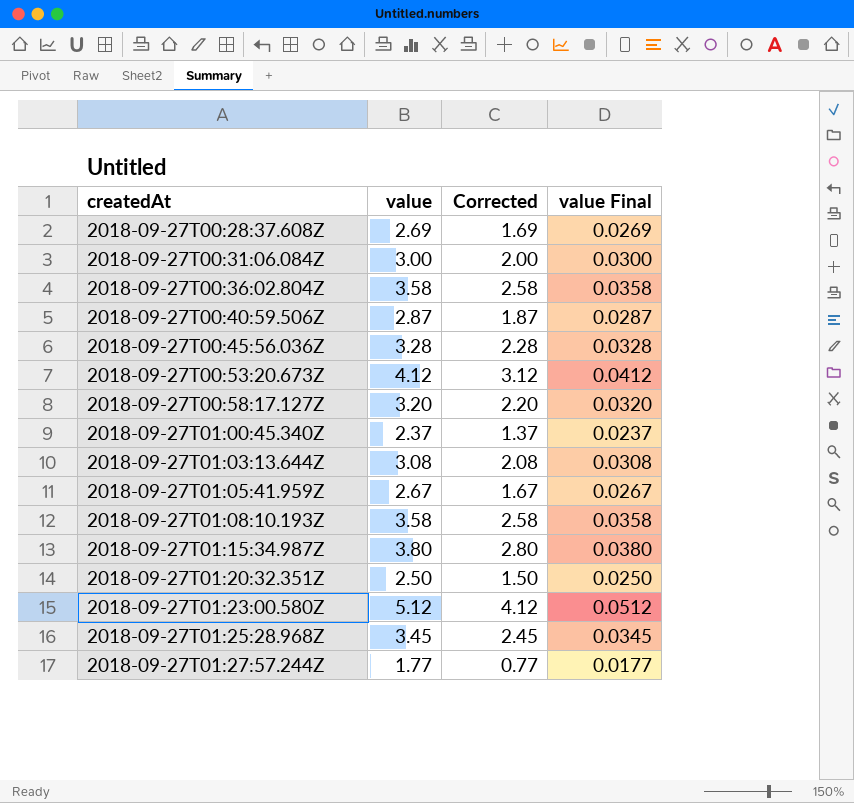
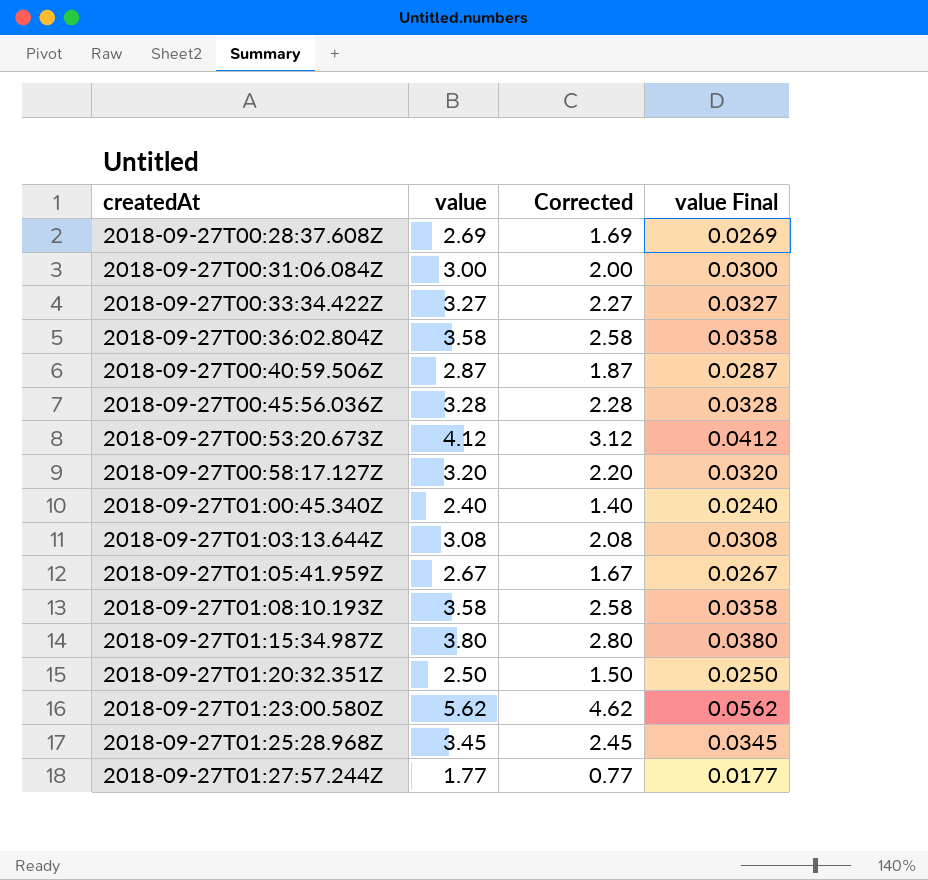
row 2018-09-27T00:33:34.422Z: none -> 3.27 | 2.27 | 0.0327
2018-09-27T01:00:45.340Z | value: 2.37 -> 2.40
2018-09-27T01:00:45.340Z | Corrected: 1.37 -> 1.40
2018-09-27T01:00:45.340Z | value Final: 0.0237 -> 0.0240
2018-09-27T01:23:00.580Z | value: 5.12 -> 5.62
2018-09-27T01:23:00.580Z | Corrected: 4.12 -> 4.62
2018-09-27T01:23:00.580Z | value Final: 0.0512 -> 0.0562

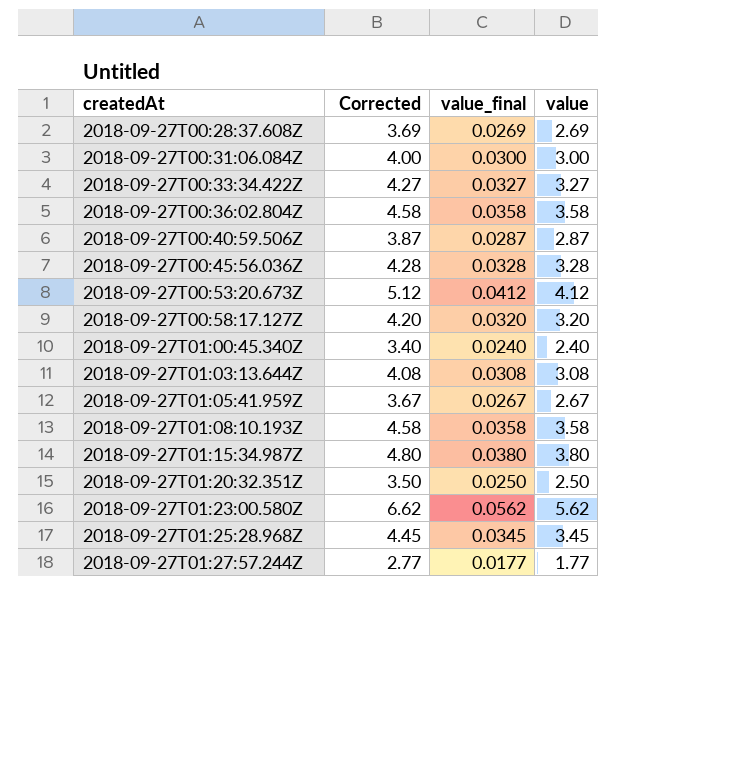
column Corrected | formula: [value] - 1 -> [value] + 1
column name: value Final -> value_final
column value | position: 2 -> 4

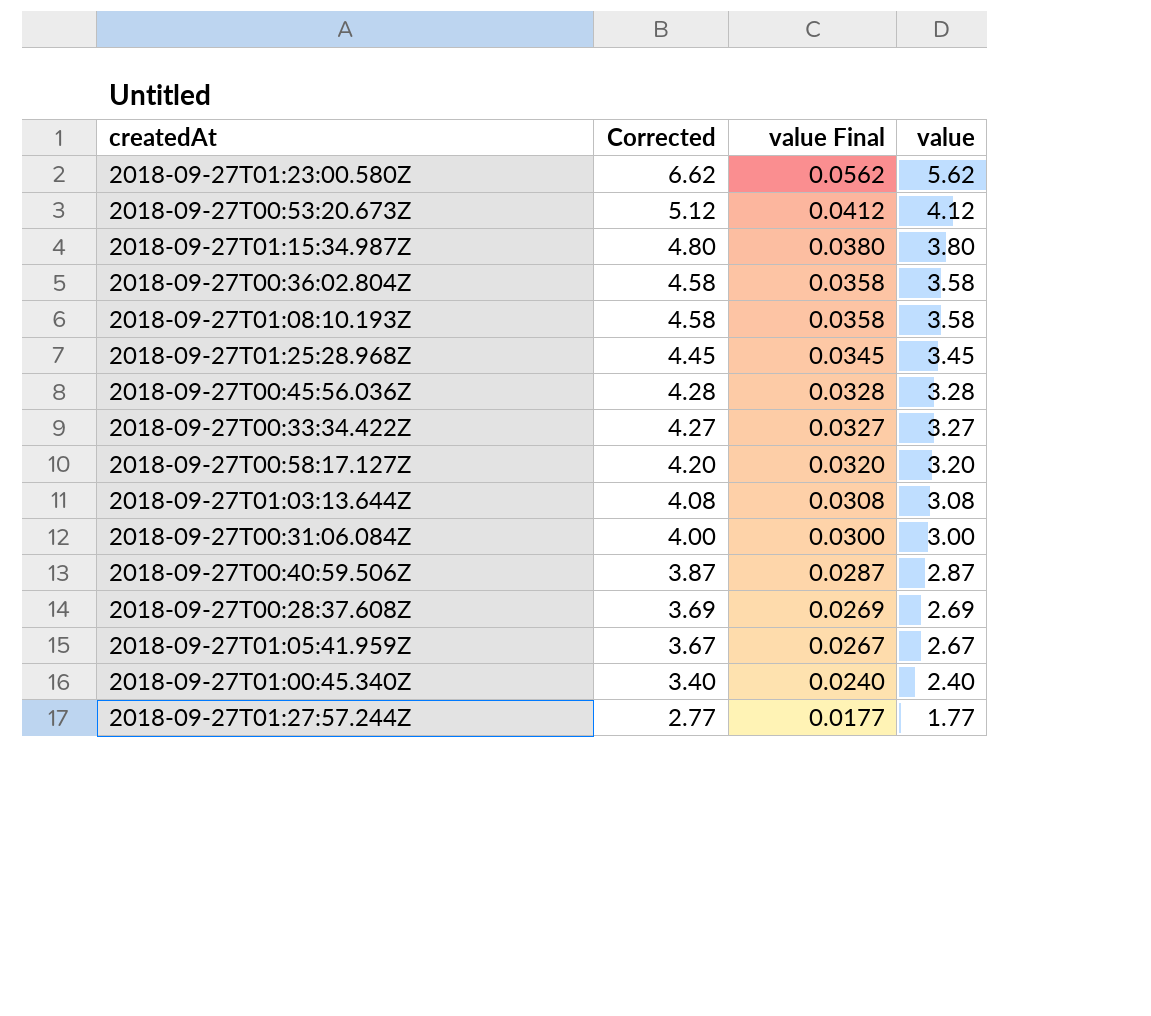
row order: createdAt ascending -> Corrected descending
column name: value_final -> value Final
row 2018-09-27T01:20:32.351Z: 3.50 | 0.0250 | 2.50 -> none

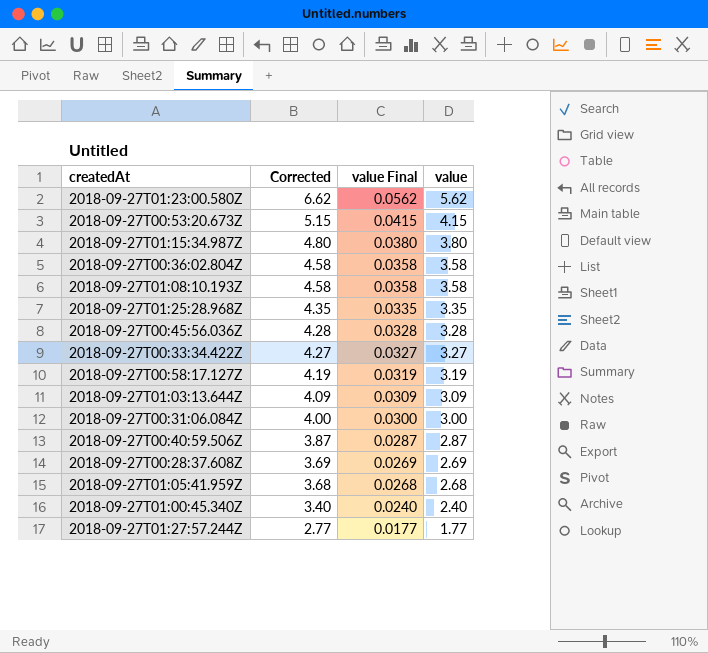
2018-09-27T00:53:20.673Z | Corrected: 5.12 -> 5.15
2018-09-27T00:53:20.673Z | value Final: 0.0412 -> 0.0415
2018-09-27T00:53:20.673Z | value: 4.12 -> 4.15
2018-09-27T01:25:28.968Z | Corrected: 4.45 -> 4.35
2018-09-27T01:25:28.968Z | value Final: 0.0345 -> 0.0335
2018-09-27T01:25:28.968Z | value: 3.45 -> 3.35
2018-09-27T00:58:17.127Z | Corrected: 4.20 -> 4.19
2018-09-27T00:58:17.127Z | value Final: 0.0320 -> 0.0319
2018-09-27T00:58:17.127Z | value: 3.20 -> 3.19
2018-09-27T01:03:13.644Z | Corrected: 4.08 -> 4.09
2018-09-27T01:03:13.644Z | value Final: 0.0308 -> 0.0309
2018-09-27T01:03:13.644Z | value: 3.08 -> 3.09
2018-09-27T01:05:41.959Z | Corrected: 3.67 -> 3.68
2018-09-27T01:05:41.959Z | value Final: 0.0267 -> 0.0268
2018-09-27T01:05:41.959Z | value: 2.67 -> 2.68

